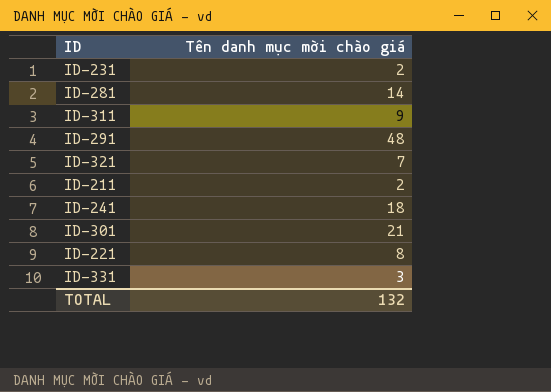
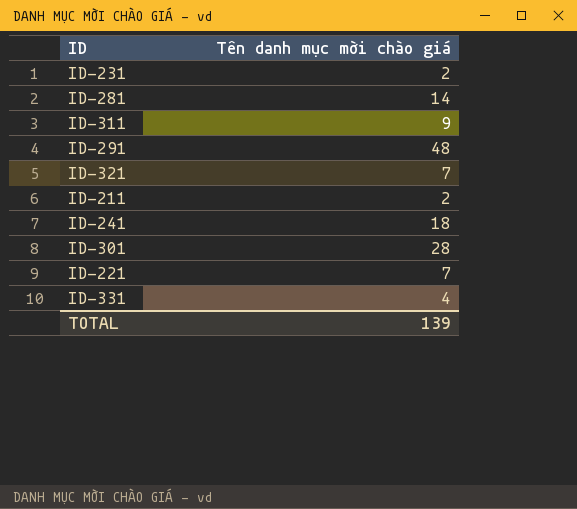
ID-301 | Tên danh mục mời chào giá: 21 -> 28
ID-221 | Tên danh mục mời chào giá: 8 -> 7
ID-331 | Tên danh mục mời chào giá: 3 -> 4
TOTAL | Tên danh mục mời chào giá: 132 -> 139

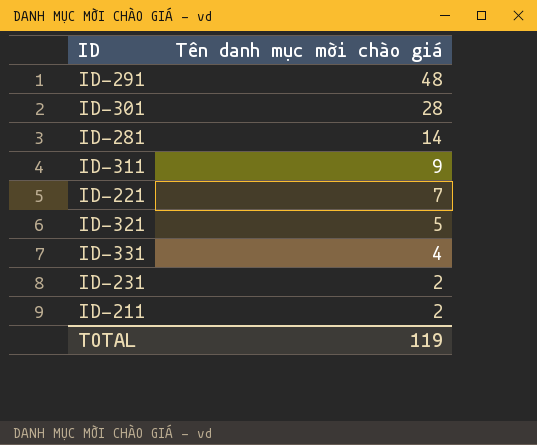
row order: none -> Tên danh mục mời chào giá descending
row ID-241: 18 -> none
ID-321 | Tên danh mục mời chào giá: 7 -> 5
TOTAL | Tên danh mục mời chào giá: 139 -> 119

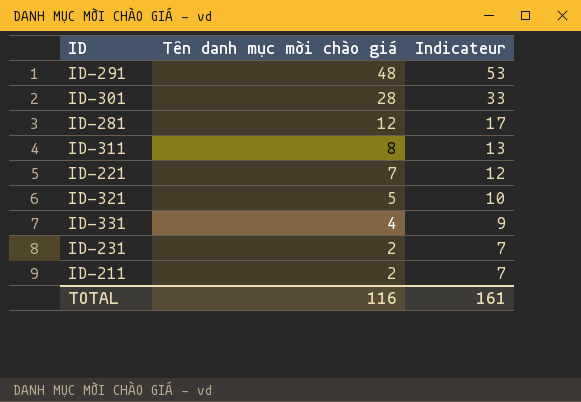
column Indicateur | formula: none -> [Tên danh mục mời chào giá] + 5
ID-281 | Tên danh mục mời chào giá: 14 -> 12
ID-311 | Tên danh mục mời chào giá: 9 -> 8
TOTAL | Tên danh mục mời chào giá: 119 -> 116

